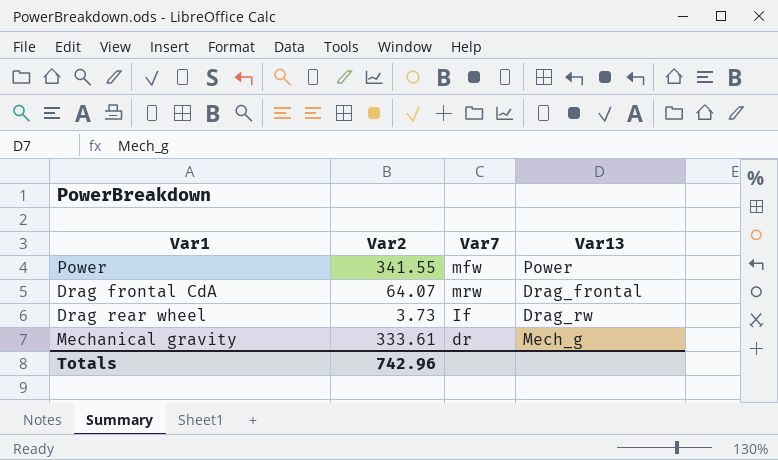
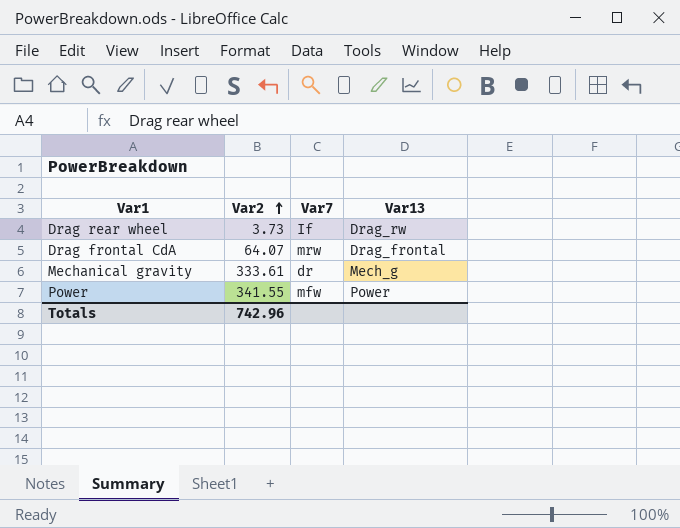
row order: none -> Var2 ascending

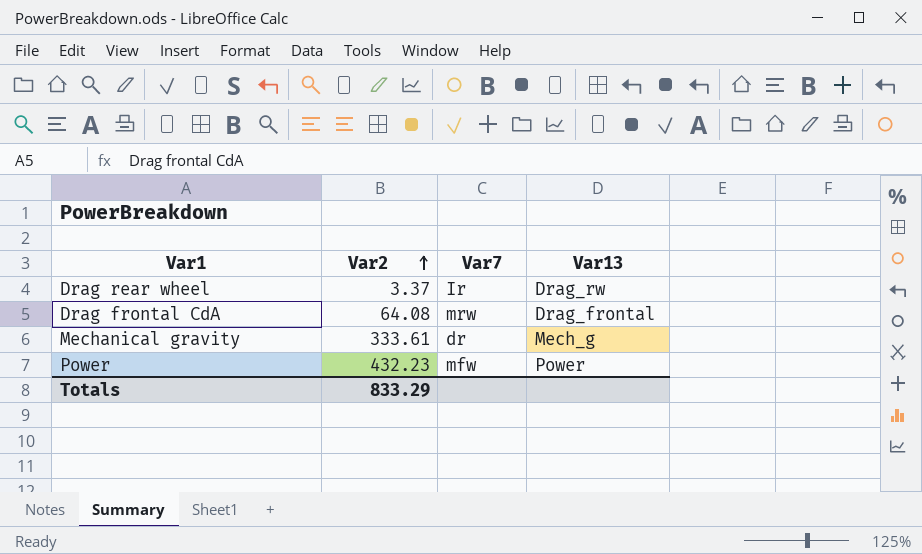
Drag rear wheel | Var2: 3.73 -> 3.37
Drag rear wheel | Var7: If -> Ir
Drag frontal CdA | Var2: 64.07 -> 64.08
Power | Var2: 341.55 -> 432.23
Totals | Var2: 742.96 -> 833.29

